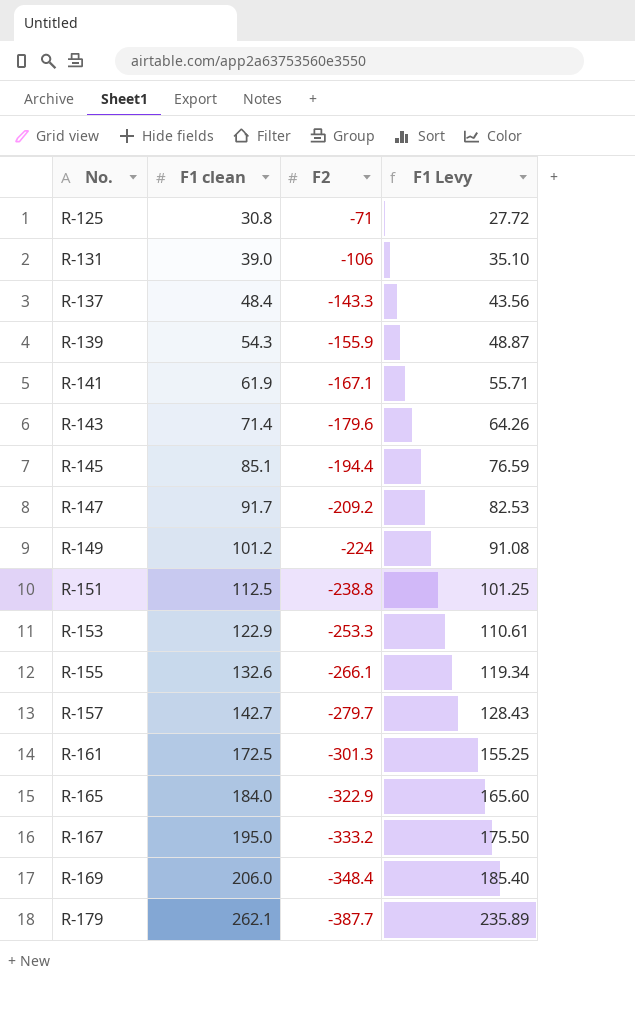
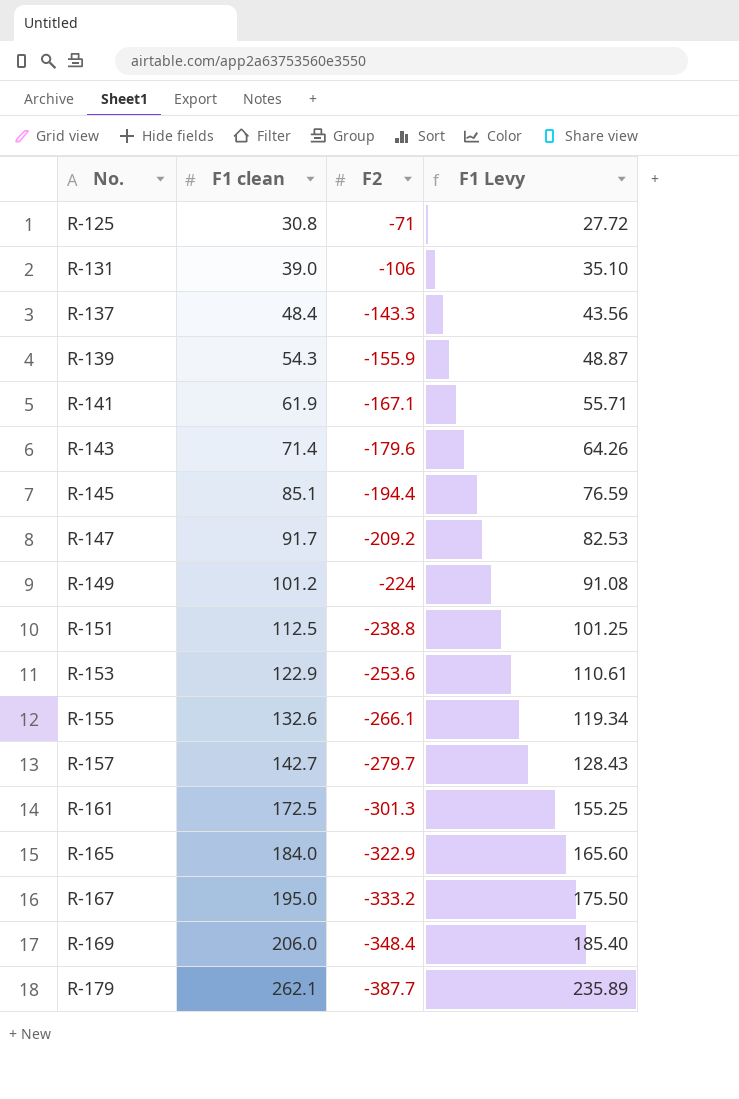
R-153 | F2: -253.3 -> -253.6

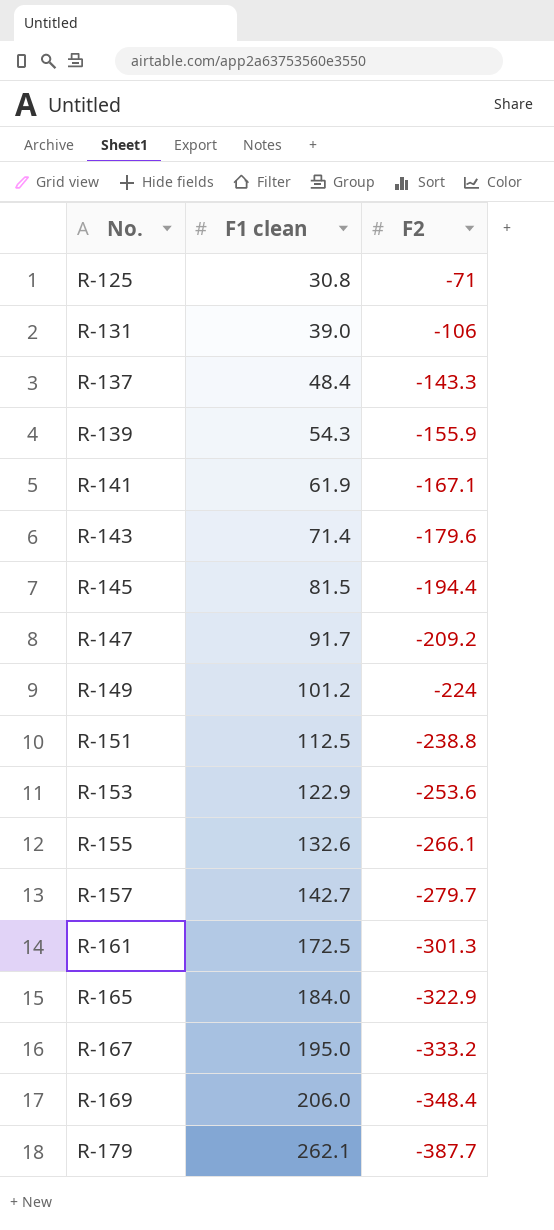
column F1 Levy | formula: [F1 clean] * 0.9 -> none
R-145 | F1 clean: 85.1 -> 81.5

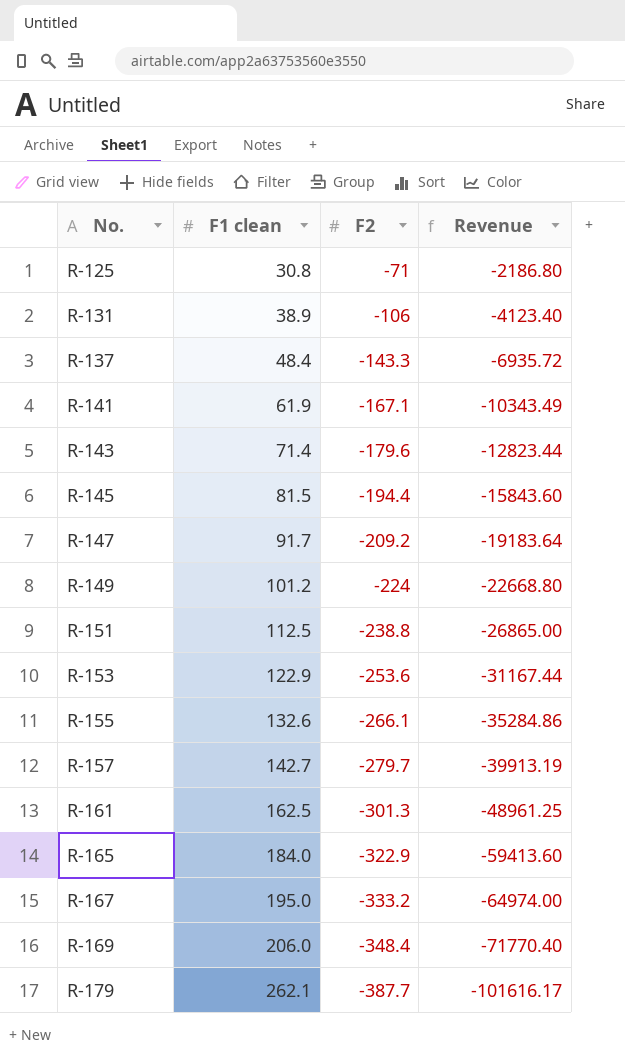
column Revenue | formula: none -> [F1 clean] * [F2]
row R-139: 54.3 | -155.9 -> none
R-131 | F1 clean: 39.0 -> 38.9
R-161 | F1 clean: 172.5 -> 162.5

